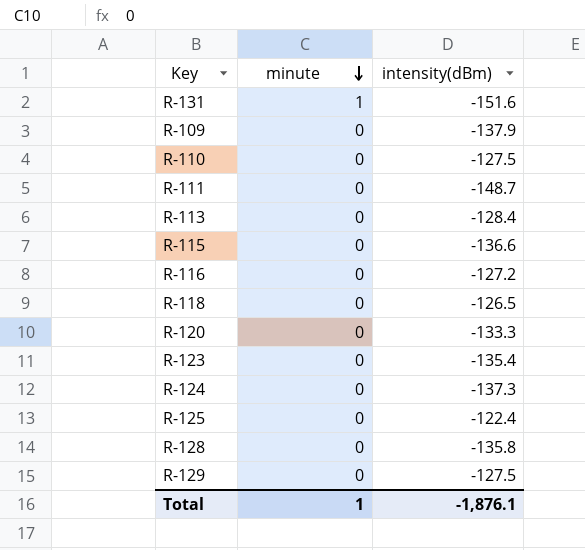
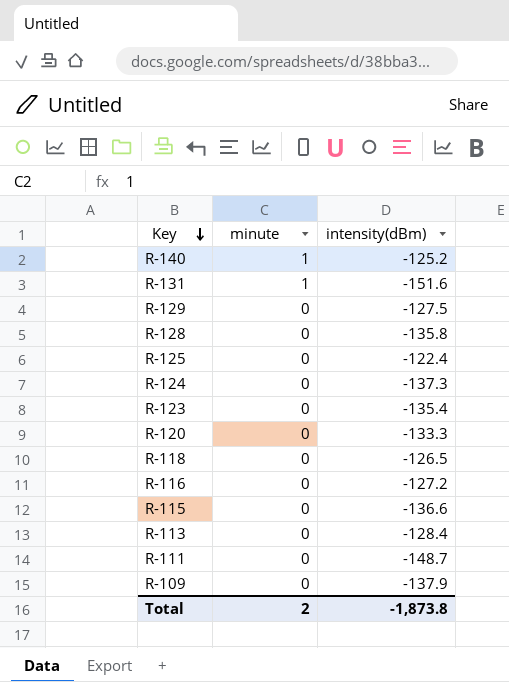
row order: minute descending -> Key descending
row R-110: 0 | -127.5 -> none
row R-140: none -> 1 | -125.2
Total | minute: 1 -> 2
Total | intensity(dBm): -1,876.1 -> -1,873.8

